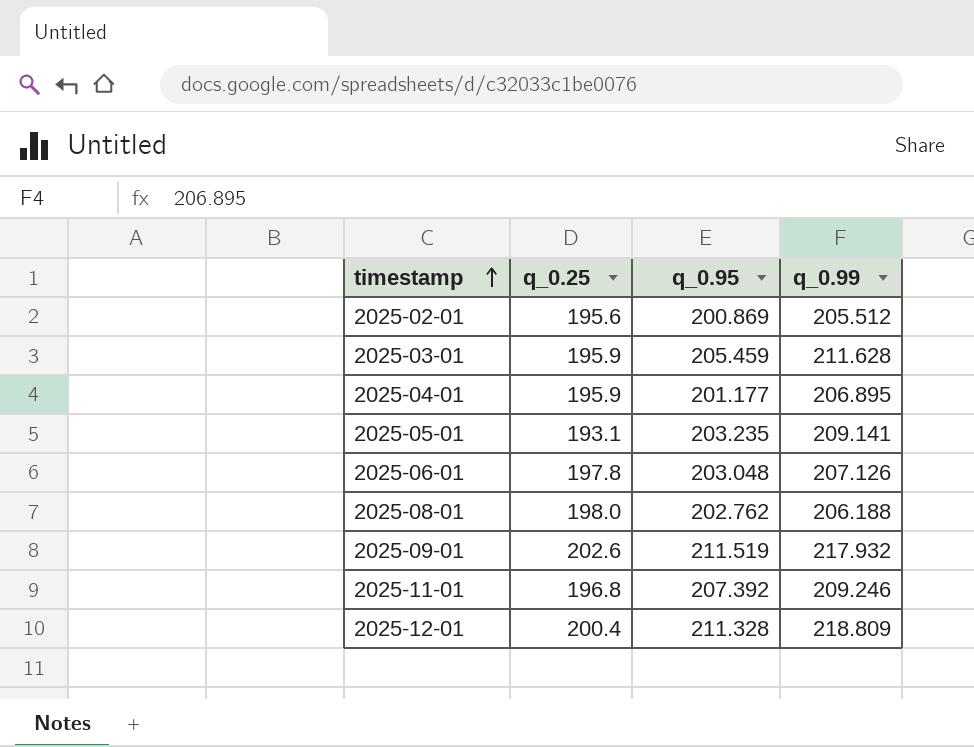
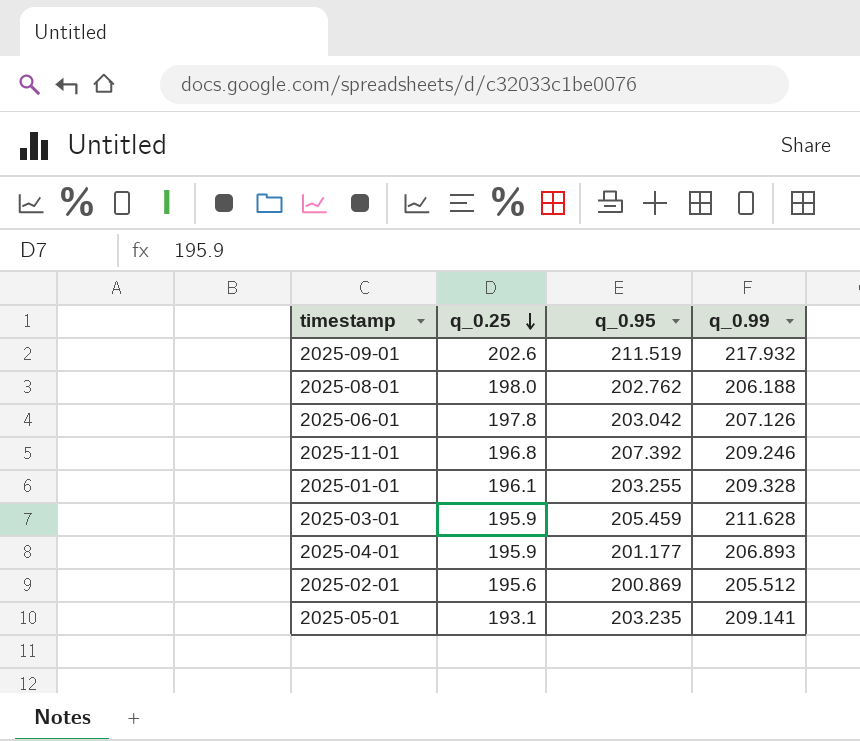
row order: timestamp ascending -> q_0.25 descending
row 2025-12-01: 200.4 | 211.328 | 218.809 -> none
2025-06-01 | q_0.95: 203.048 -> 203.042
row 2025-01-01: none -> 196.1 | 203.255 | 209.328
2025-04-01 | q_0.99: 206.895 -> 206.893

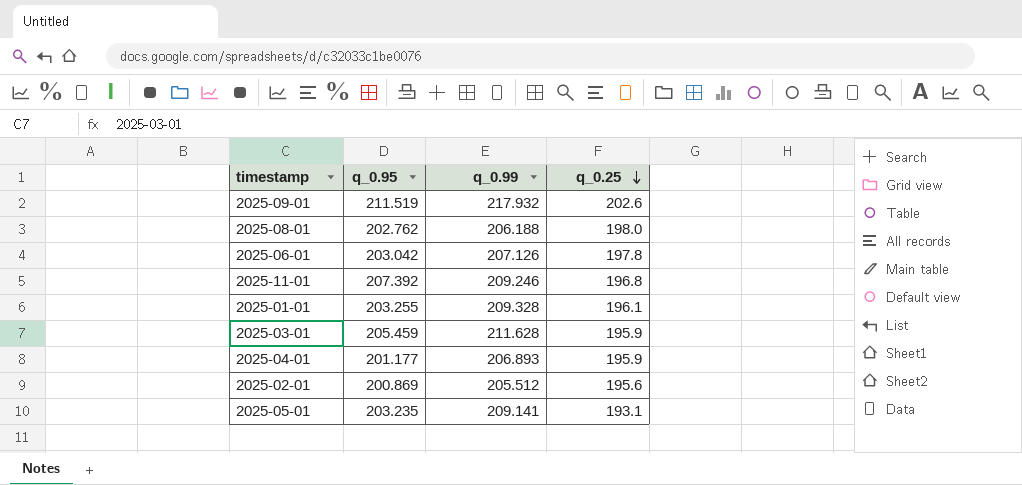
column q_0.25 | position: 2 -> 4

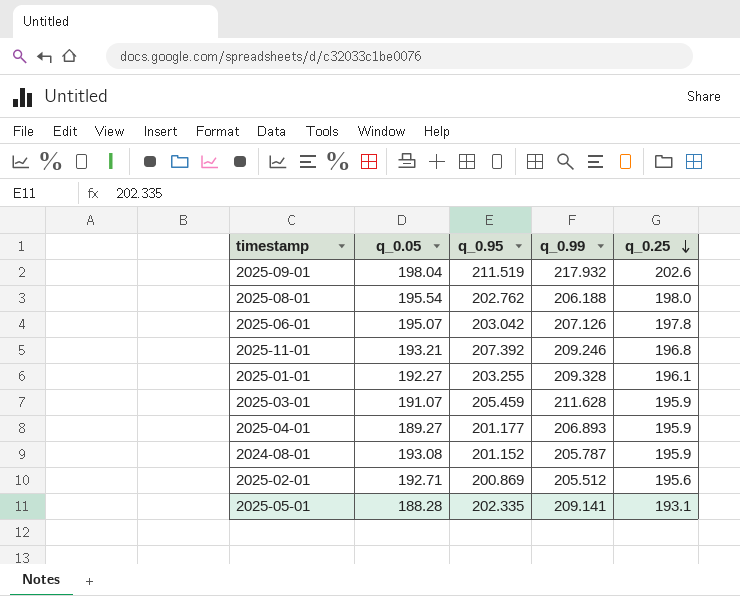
column q_0.05 | position: none -> 2
row 2024-08-01: none -> 193.08 | 201.152 | 205.787 | 195.9
2025-05-01 | q_0.95: 203.235 -> 202.335

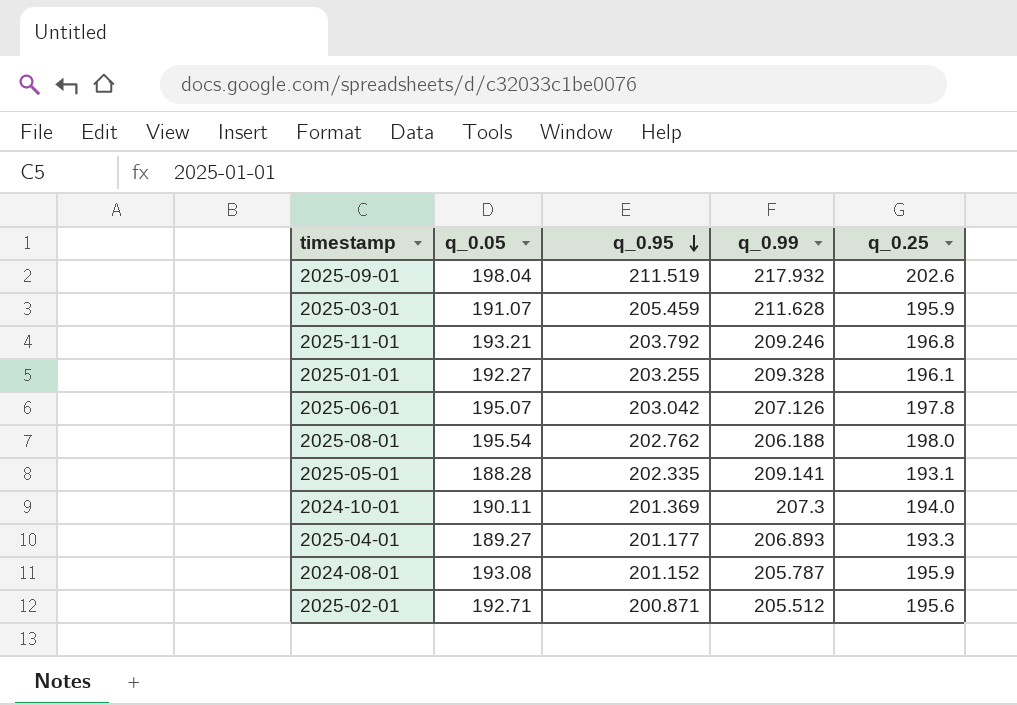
row order: q_0.25 descending -> q_0.95 descending
2025-11-01 | q_0.95: 207.392 -> 203.792
row 2024-10-01: none -> 190.11 | 201.369 | 207.3 | 194.0
2025-04-01 | q_0.25: 195.9 -> 193.3
2025-02-01 | q_0.95: 200.869 -> 200.871

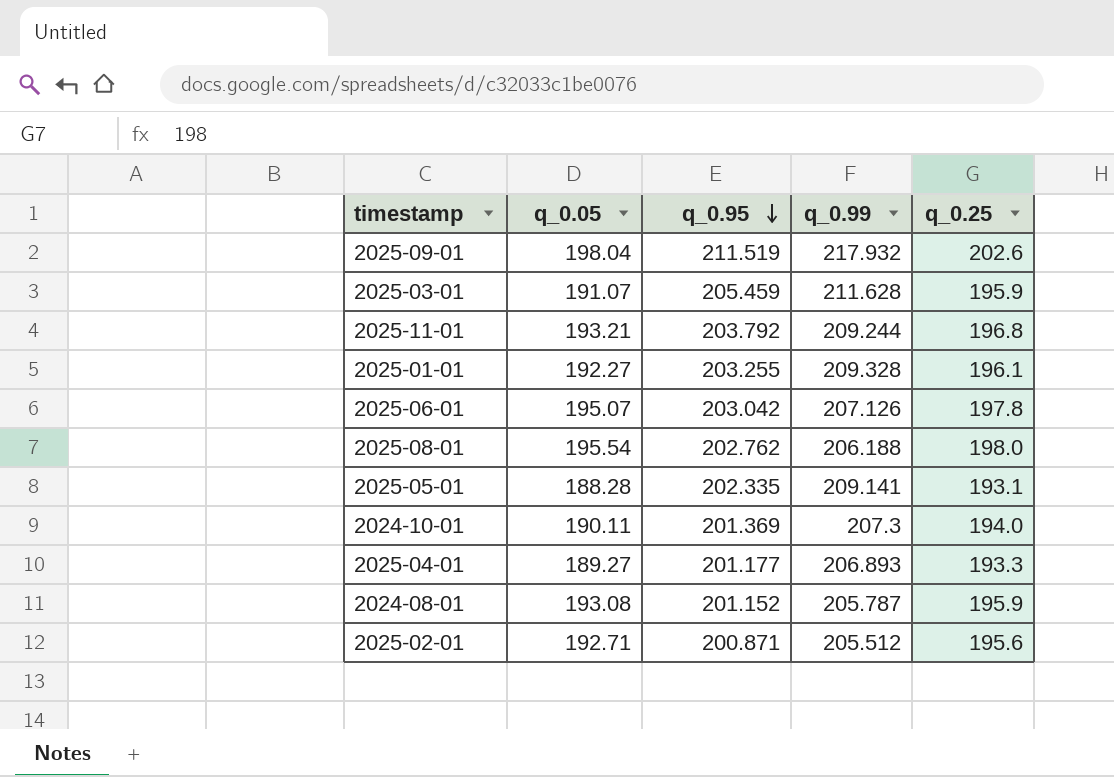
2025-11-01 | q_0.99: 209.246 -> 209.244

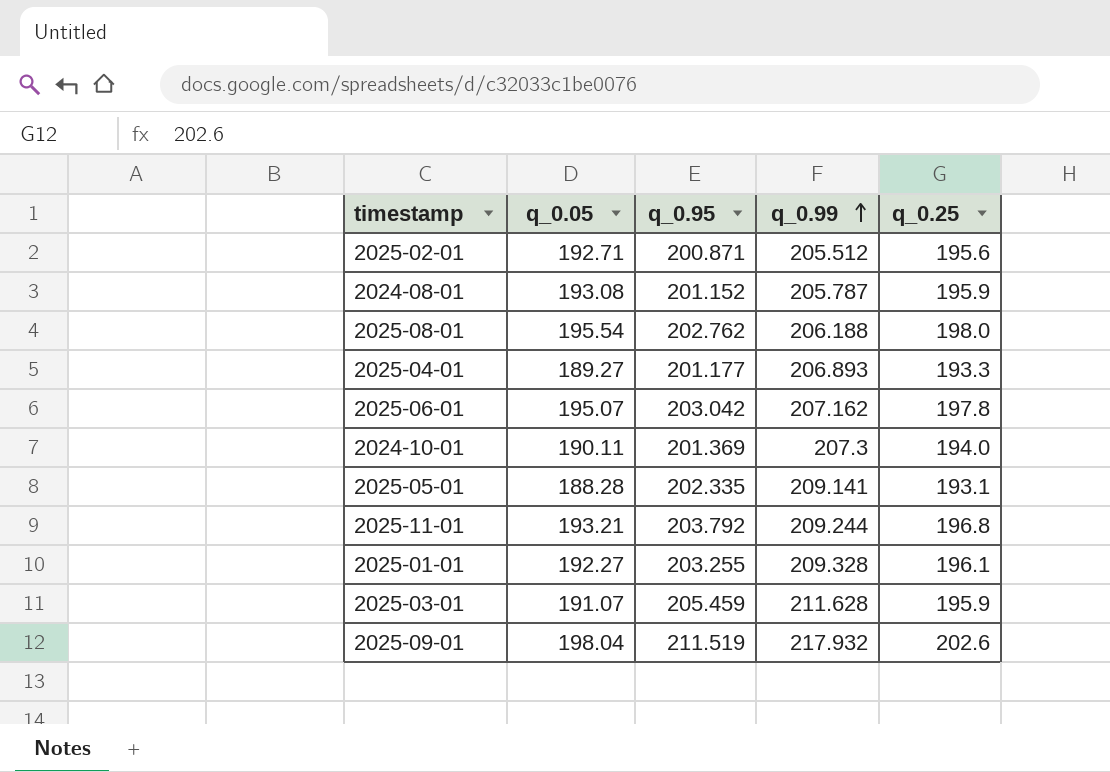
row order: q_0.95 descending -> q_0.99 ascending
2025-06-01 | q_0.99: 207.126 -> 207.162

